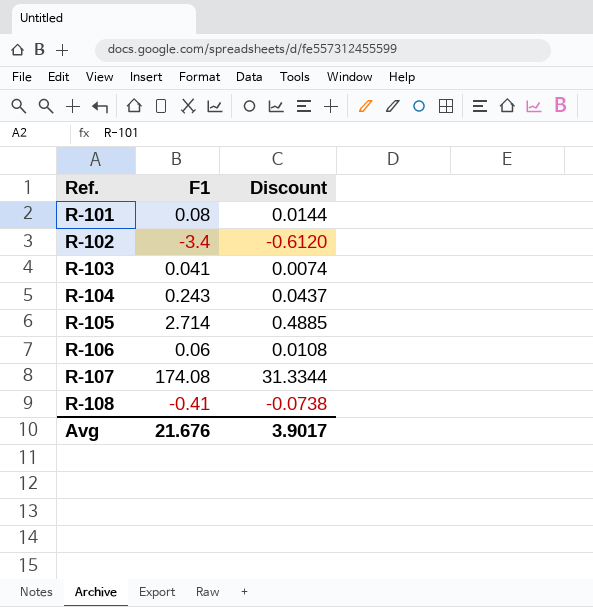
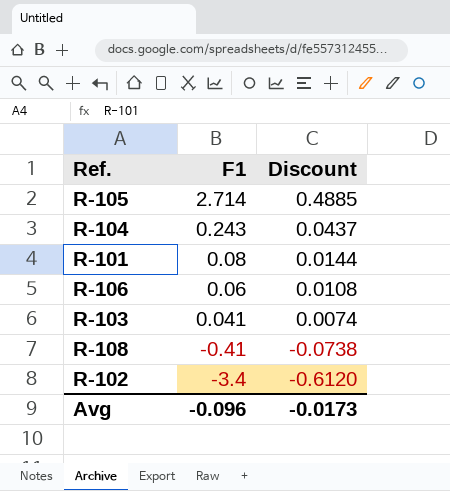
row order: Ref. ascending -> F1 descending
row R-107: 174.08 | 31.3344 -> none
Avg | F1: 21.676 -> -0.096
Avg | Discount: 3.9017 -> -0.0173

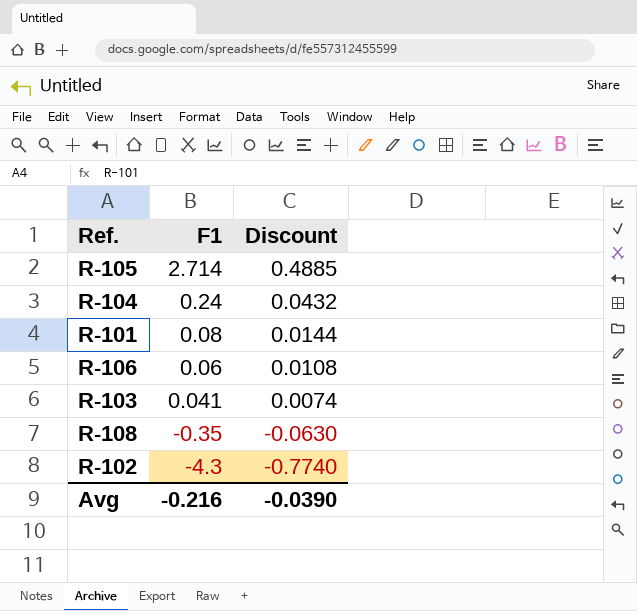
R-104 | F1: 0.243 -> 0.24
R-104 | Discount: 0.0437 -> 0.0432
R-108 | F1: -0.41 -> -0.35
R-108 | Discount: -0.0738 -> -0.0630
R-102 | F1: -3.4 -> -4.3
R-102 | Discount: -0.6120 -> -0.7740
Avg | F1: -0.096 -> -0.216
Avg | Discount: -0.0173 -> -0.0390

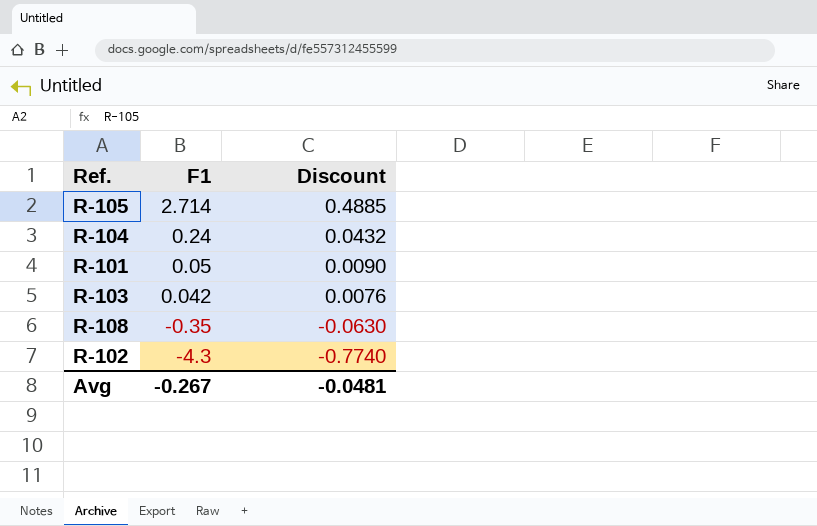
row R-106: 0.06 | 0.0108 -> none
R-101 | F1: 0.08 -> 0.05
R-101 | Discount: 0.0144 -> 0.0090
R-103 | F1: 0.041 -> 0.042
R-103 | Discount: 0.0074 -> 0.0076
Avg | F1: -0.216 -> -0.267
Avg | Discount: -0.0390 -> -0.0481

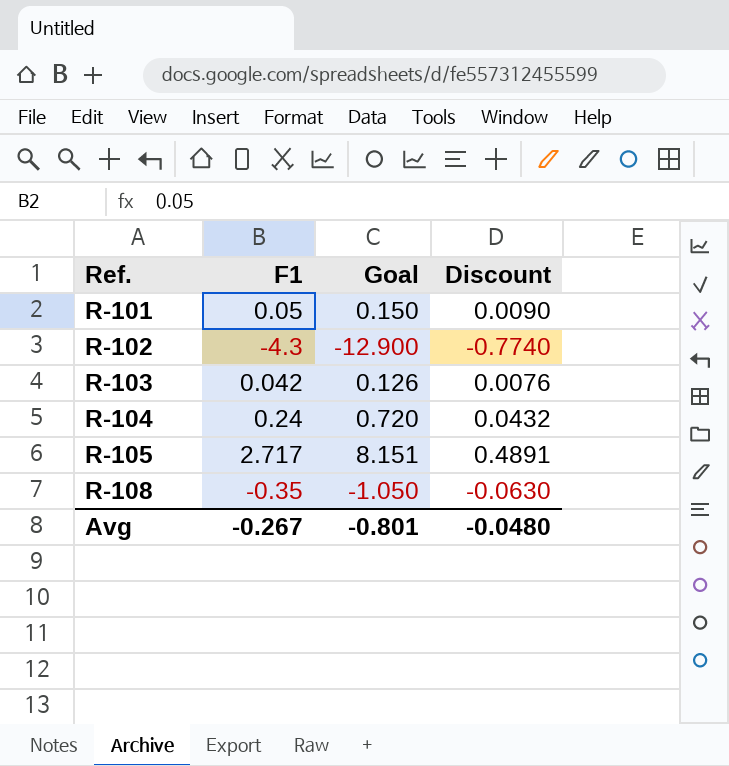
row order: F1 descending -> Ref. ascending
column Goal | formula: none -> [F1] * 3
R-105 | F1: 2.714 -> 2.717
R-105 | Discount: 0.4885 -> 0.4891
Avg | Discount: -0.0481 -> -0.0480

